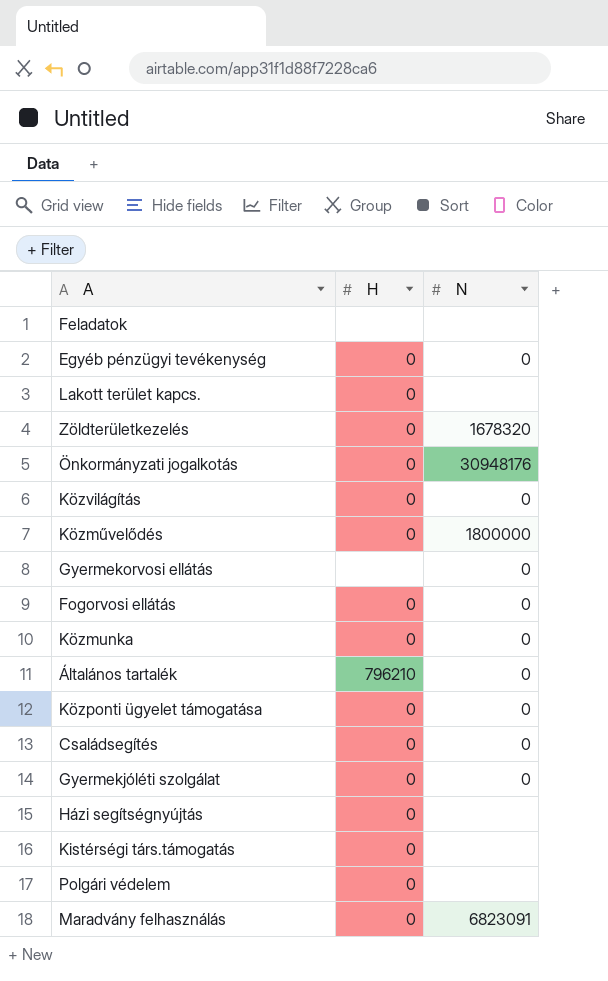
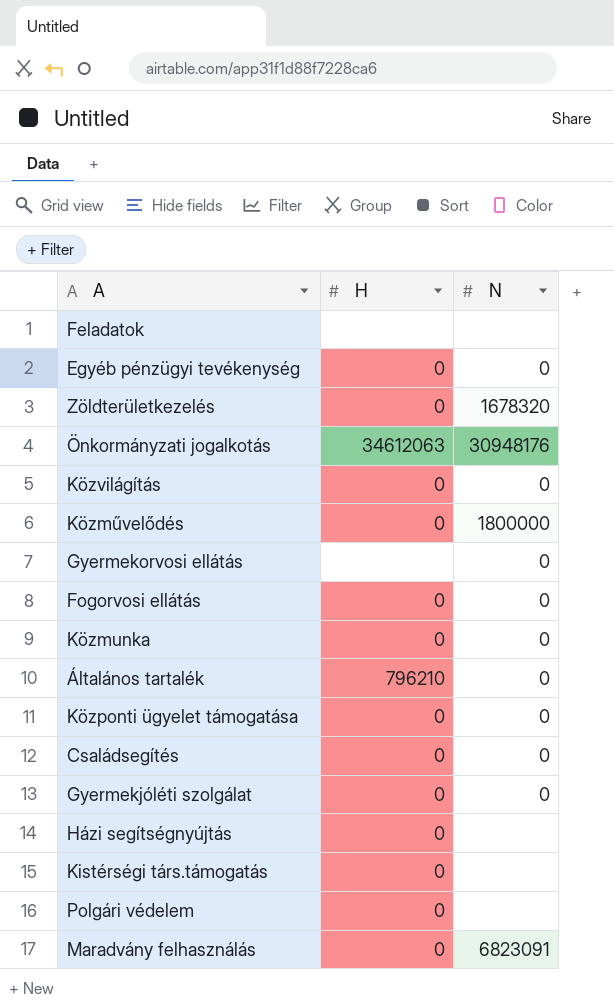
row Lakott terület kapcs.: 0 | none -> none
Önkormányzati jogalkotás | H: 0 -> 34612063

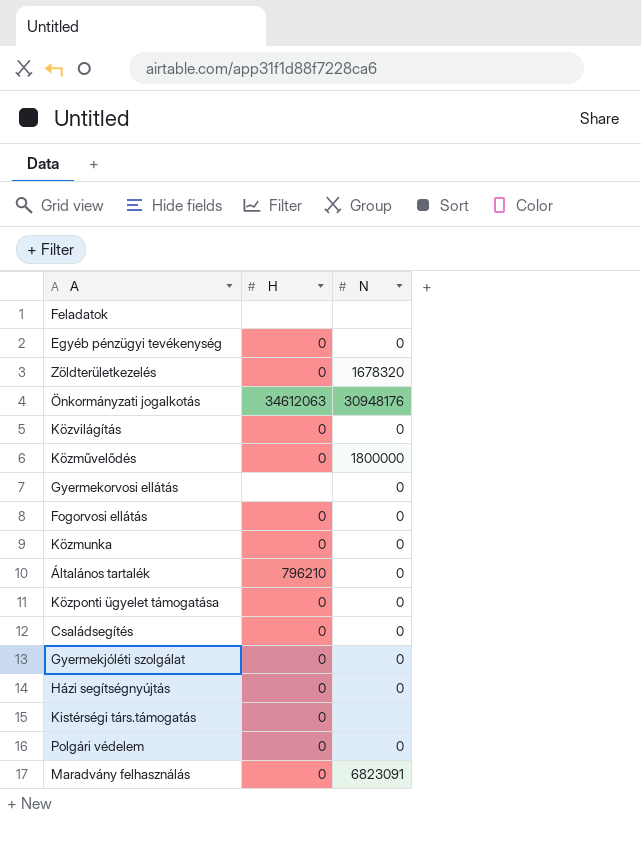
Házi segítségnyújtás | N: none -> 0
Polgári védelem | N: none -> 0

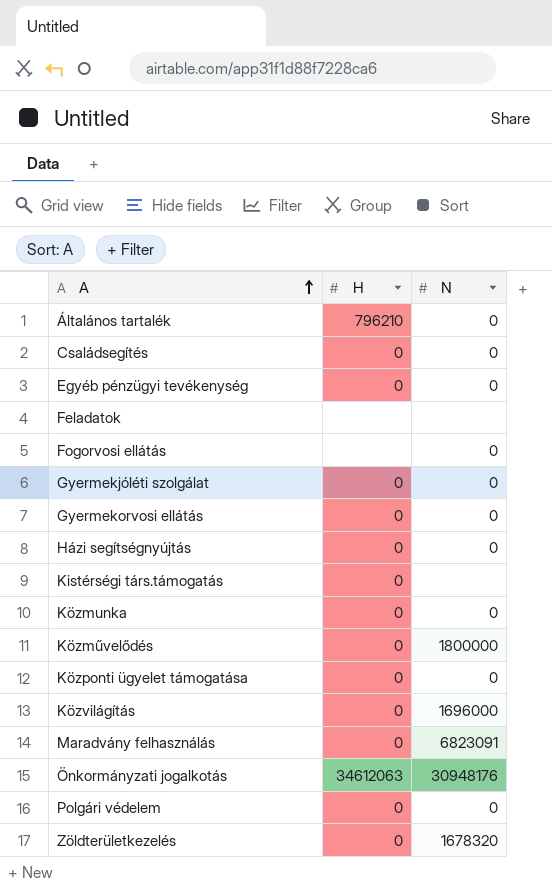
row order: none -> A ascending
Fogorvosi ellátás | H: 0 -> none
Gyermekorvosi ellátás | H: none -> 0
Közvilágítás | N: 0 -> 1696000

